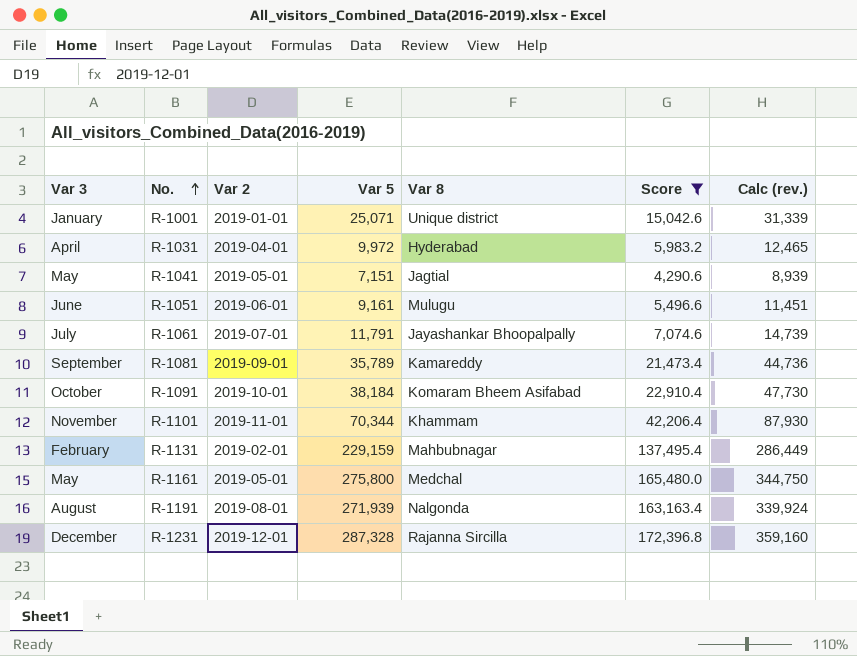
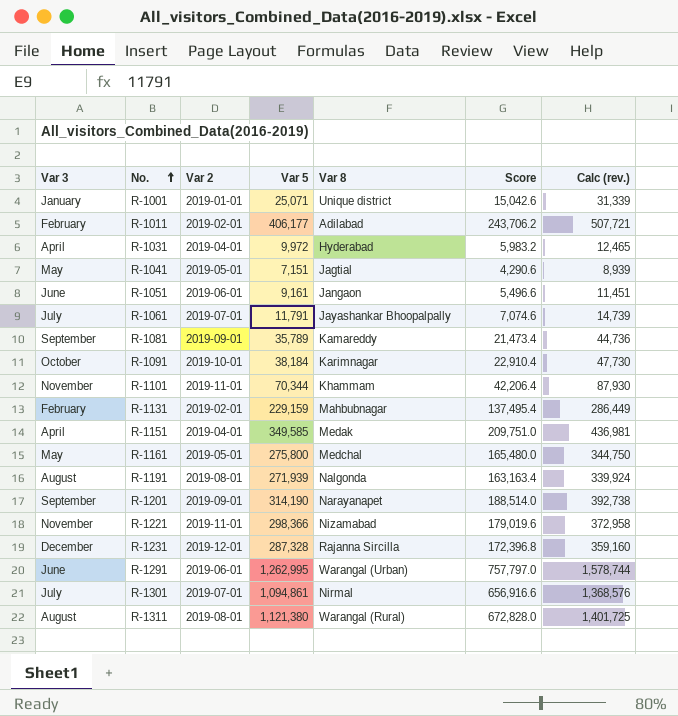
filter: Score <= 172,396.8 -> none
R-1051 | Var 8: Mulugu -> Jangaon
R-1091 | Var 8: Komaram Bheem Asifabad -> Karimnagar

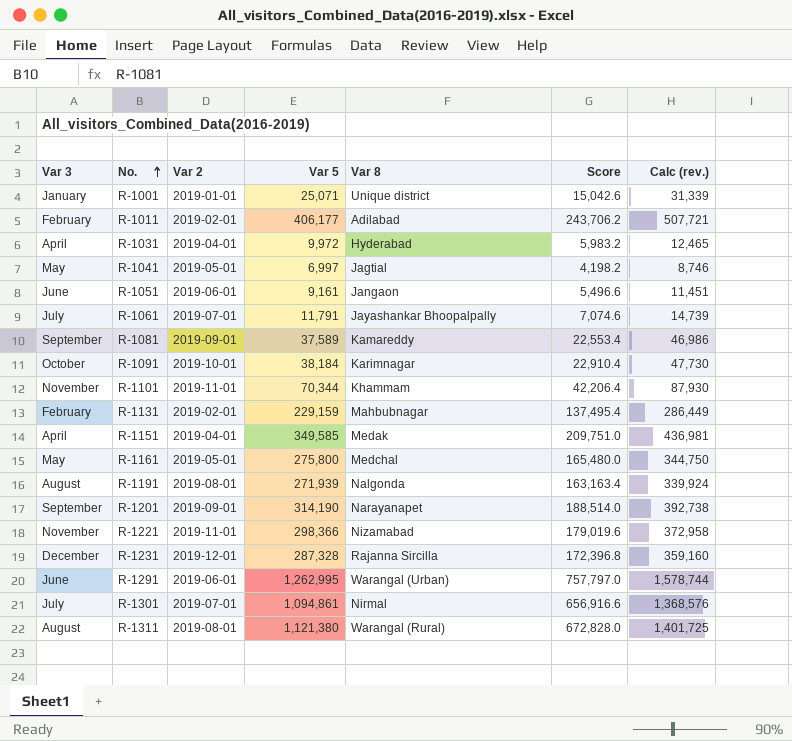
R-1041 | Var 5: 7,151 -> 6,997
R-1041 | Score: 4,290.6 -> 4,198.2
R-1041 | Calc (rev.): 8,939 -> 8,746
R-1081 | Var 5: 35,789 -> 37,589
R-1081 | Score: 21,473.4 -> 22,553.4
R-1081 | Calc (rev.): 44,736 -> 46,986

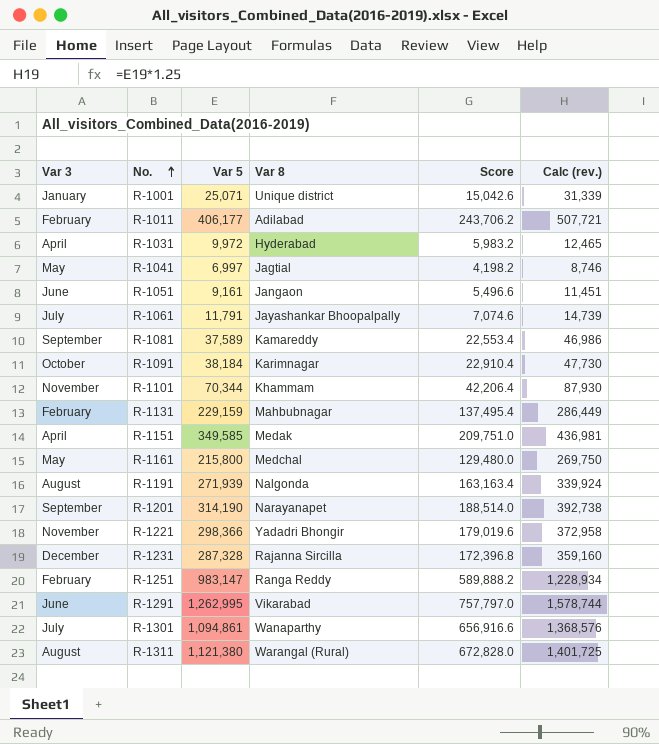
column Var 2 | position: 3 -> none
R-1161 | Var 5: 275,800 -> 215,800
R-1161 | Score: 165,480.0 -> 129,480.0
R-1161 | Calc (rev.): 344,750 -> 269,750
R-1221 | Var 8: Nizamabad -> Yadadri Bhongir
row R-1251: none -> February | 983,147 | Ranga Reddy | 589,888.2 | 1,228,934
R-1291 | Var 8: Warangal (Urban) -> Vikarabad
R-1301 | Var 8: Nirmal -> Wanaparthy

